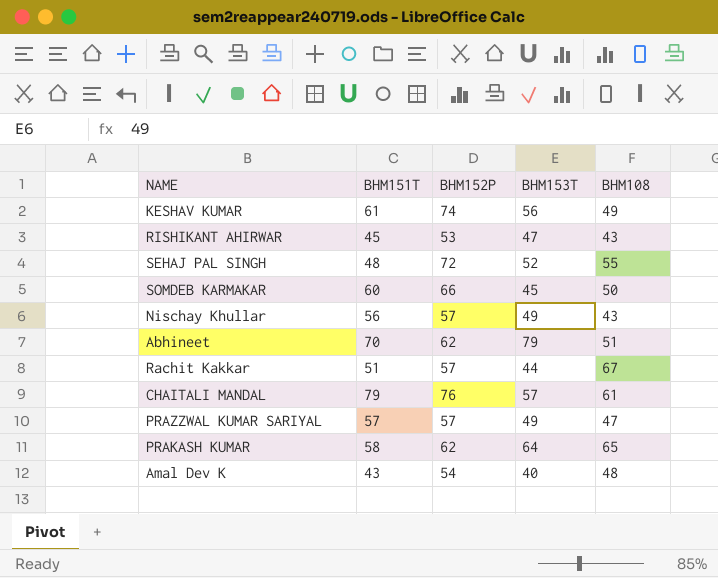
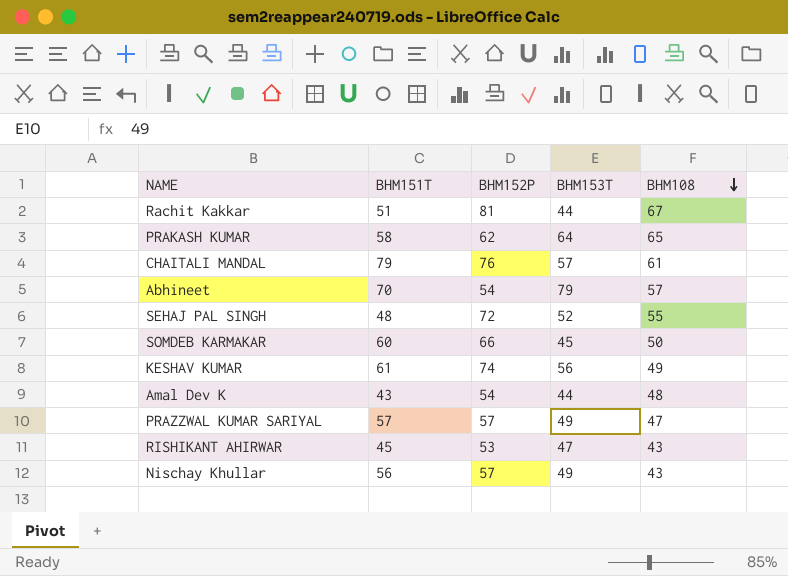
row order: none -> BHM108 descending
Rachit Kakkar | BHM152P: 57 -> 81
Abhineet | BHM152P: 62 -> 54
Abhineet | BHM108: 51 -> 57
Amal Dev K | BHM153T: 40 -> 44

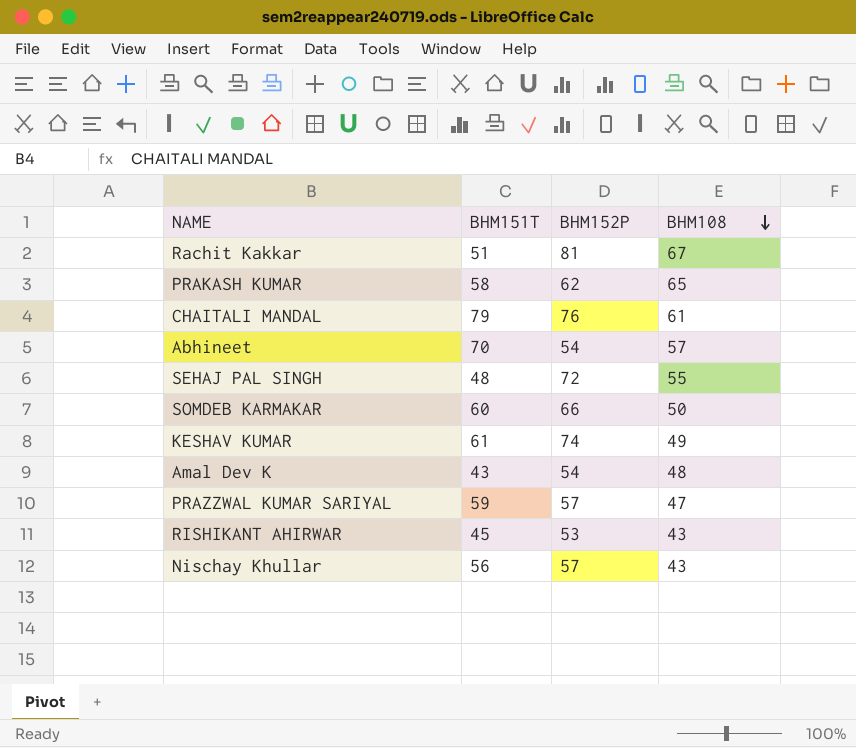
column BHM153T | position: 4 -> none
PRAZZWAL KUMAR SARIYAL | BHM151T: 57 -> 59

